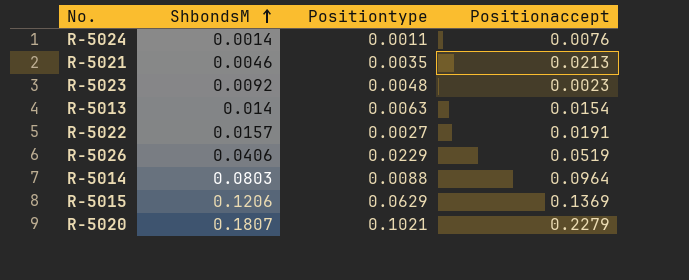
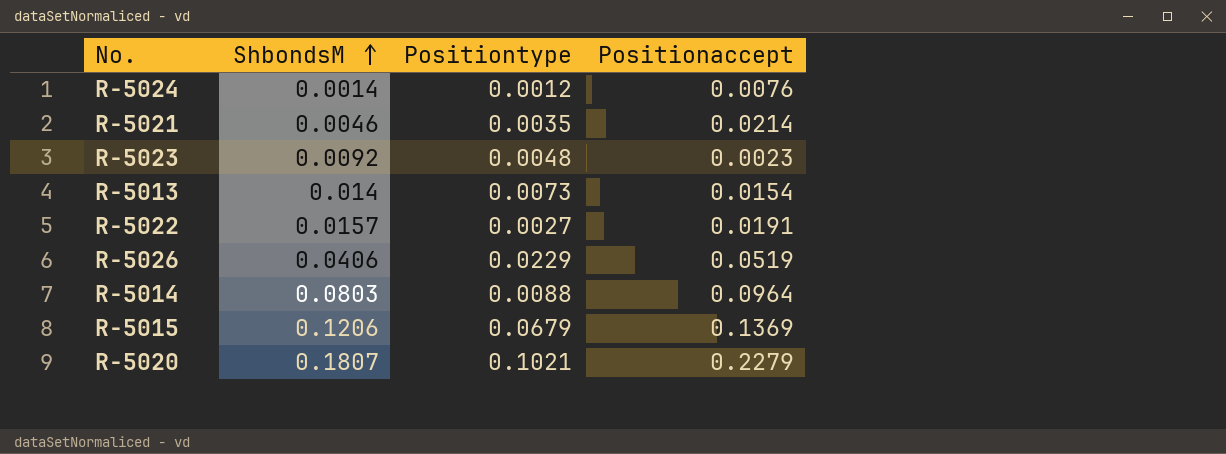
R-5024 | Positiontype: 0.0011 -> 0.0012
R-5021 | Positionaccept: 0.0213 -> 0.0214
R-5013 | Positiontype: 0.0063 -> 0.0073
R-5015 | Positiontype: 0.0629 -> 0.0679

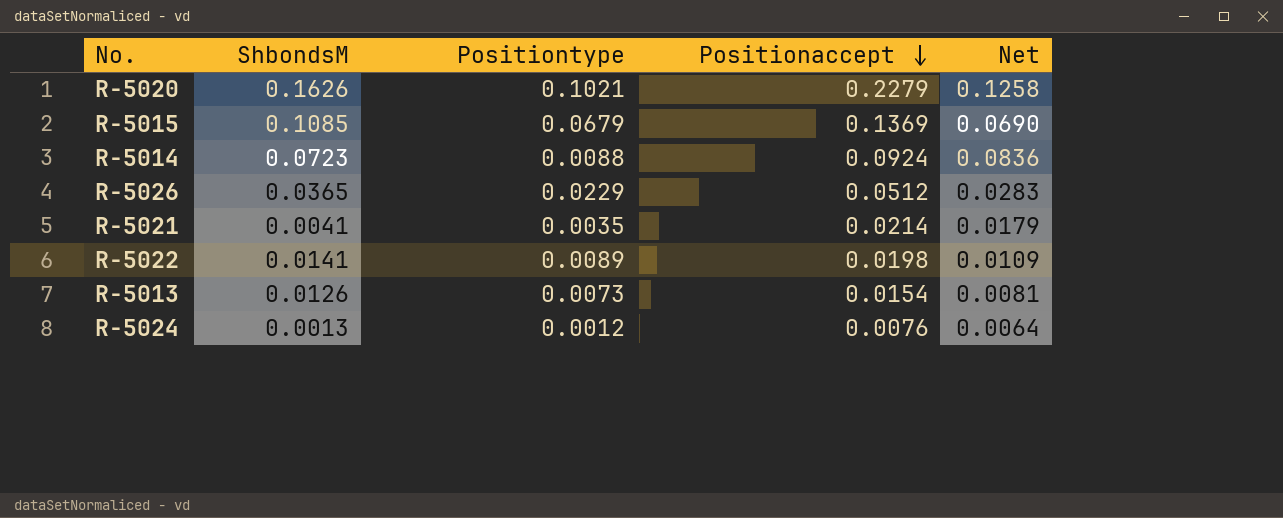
row order: ShbondsM ascending -> Positionaccept descending
column Net | formula: none -> [Positionaccept] - [Positiontype]
row R-5023: 0.0092 | 0.0048 | 0.0023 -> none
R-5020 | ShbondsM: 0.1807 -> 0.1626
R-5015 | ShbondsM: 0.1206 -> 0.1085
R-5014 | ShbondsM: 0.0803 -> 0.0723
R-5014 | Positionaccept: 0.0964 -> 0.0924
R-5026 | ShbondsM: 0.0406 -> 0.0365
R-5026 | Positionaccept: 0.0519 -> 0.0512
R-5021 | ShbondsM: 0.0046 -> 0.0041
R-5022 | ShbondsM: 0.0157 -> 0.0141
R-5022 | Positiontype: 0.0027 -> 0.0089
R-5022 | Positionaccept: 0.0191 -> 0.0198
R-5013 | ShbondsM: 0.014 -> 0.0126
R-5024 | ShbondsM: 0.0014 -> 0.0013

